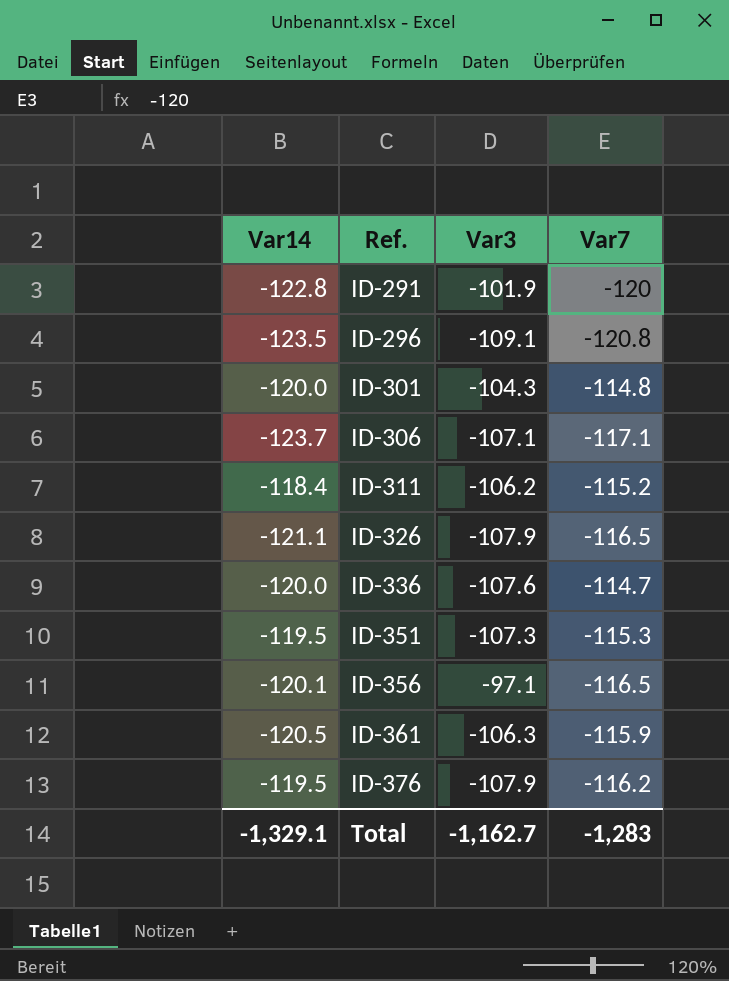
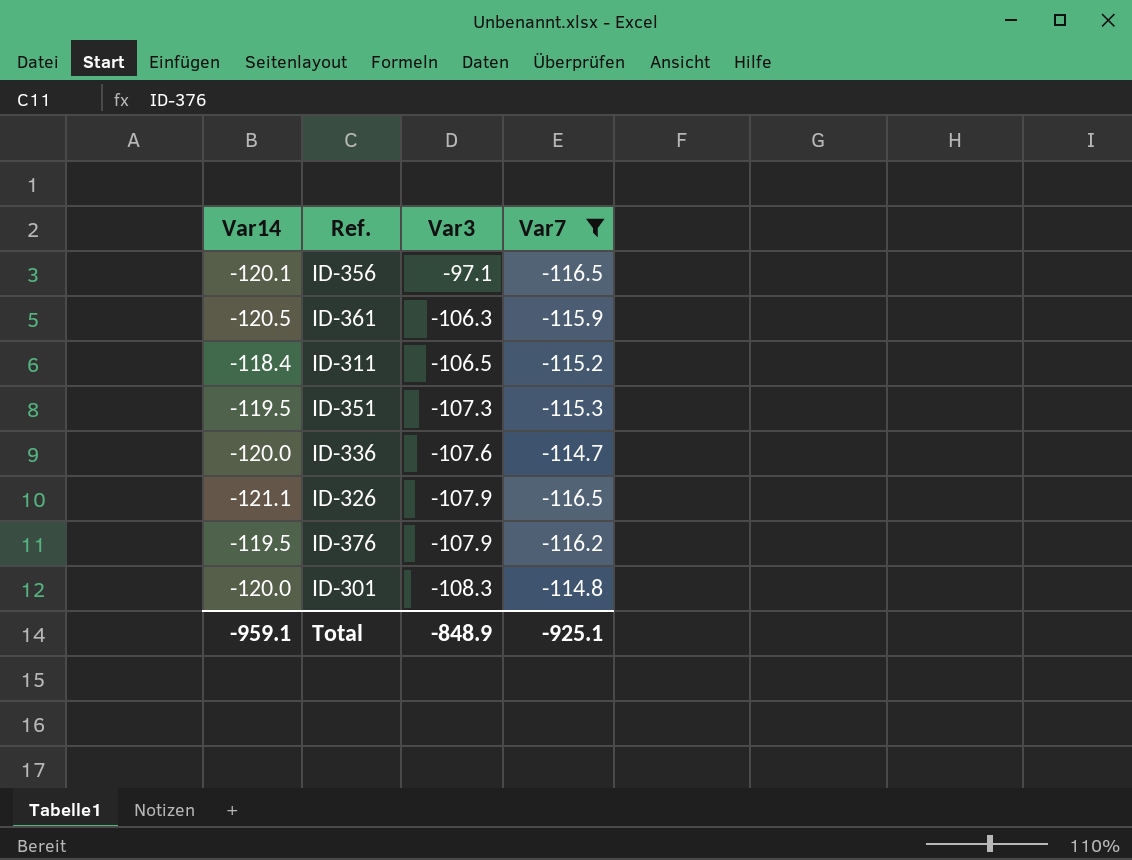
filter: none -> Var7 >= -116.5
row order: Ref. ascending -> Var3 descending
ID-311 | Var3: -106.2 -> -106.5
ID-301 | Var3: -104.3 -> -108.3
Total | Var14: -1,329.1 -> -959.1
Total | Var3: -1,162.7 -> -848.9
Total | Var7: -1,283 -> -925.1

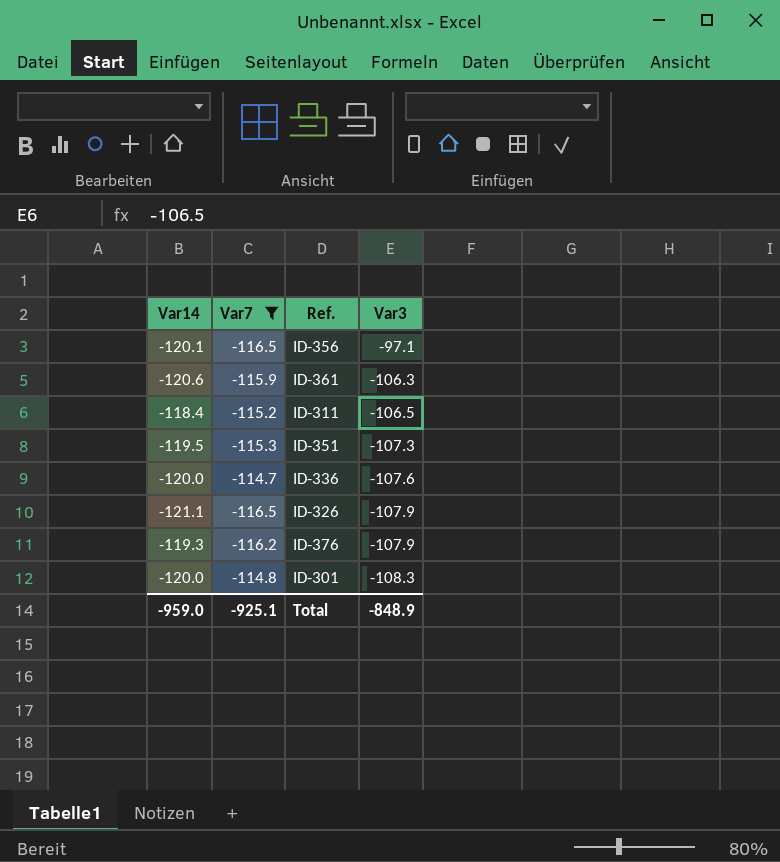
column Var7 | position: 4 -> 2
ID-361 | Var14: -120.5 -> -120.6
ID-376 | Var14: -119.5 -> -119.3
Total | Var14: -959.1 -> -959.0

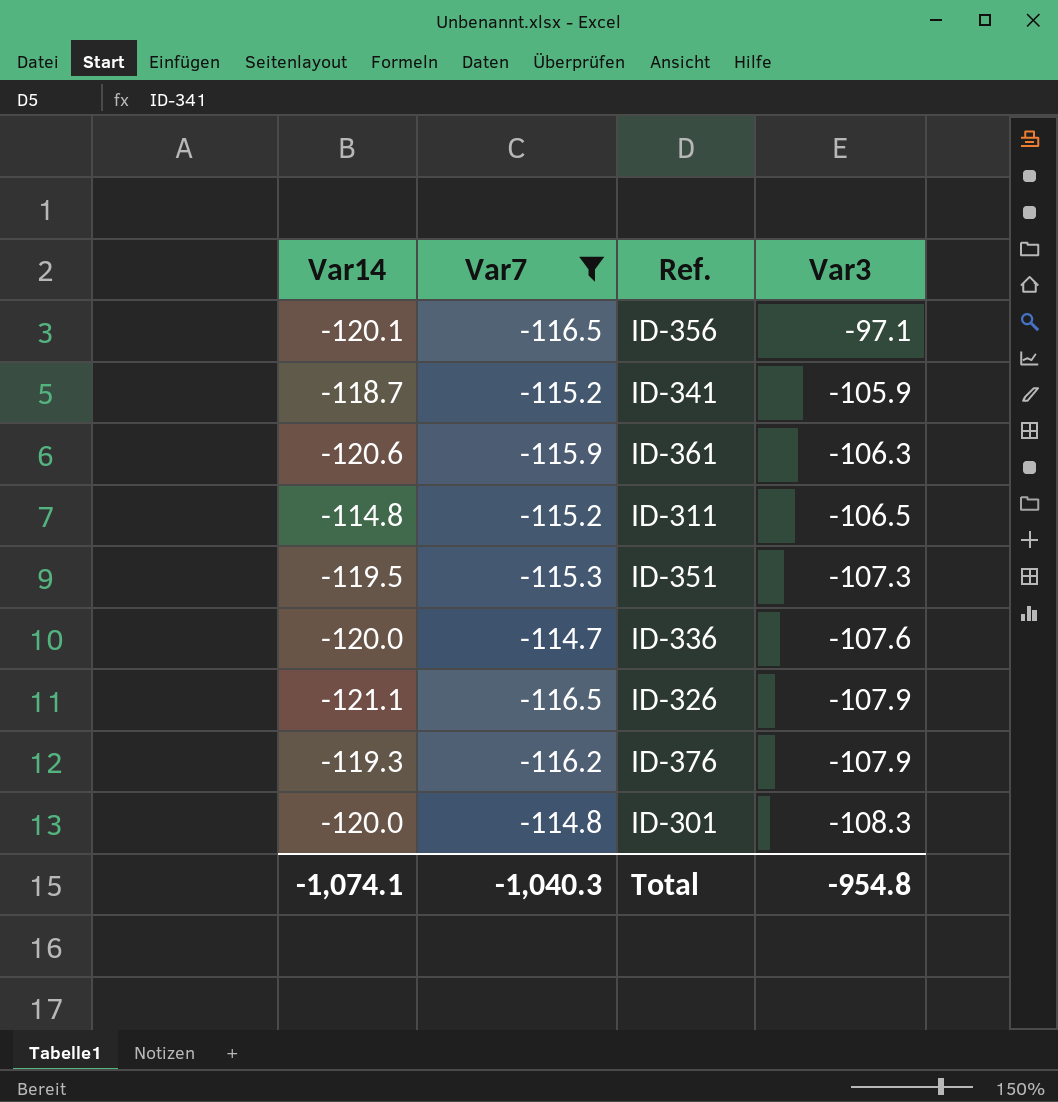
row ID-341: none -> -118.7 | -115.2 | -105.9
ID-311 | Var14: -118.4 -> -114.8
Total | Var14: -959.0 -> -1,074.1
Total | Var7: -925.1 -> -1,040.3
Total | Var3: -848.9 -> -954.8

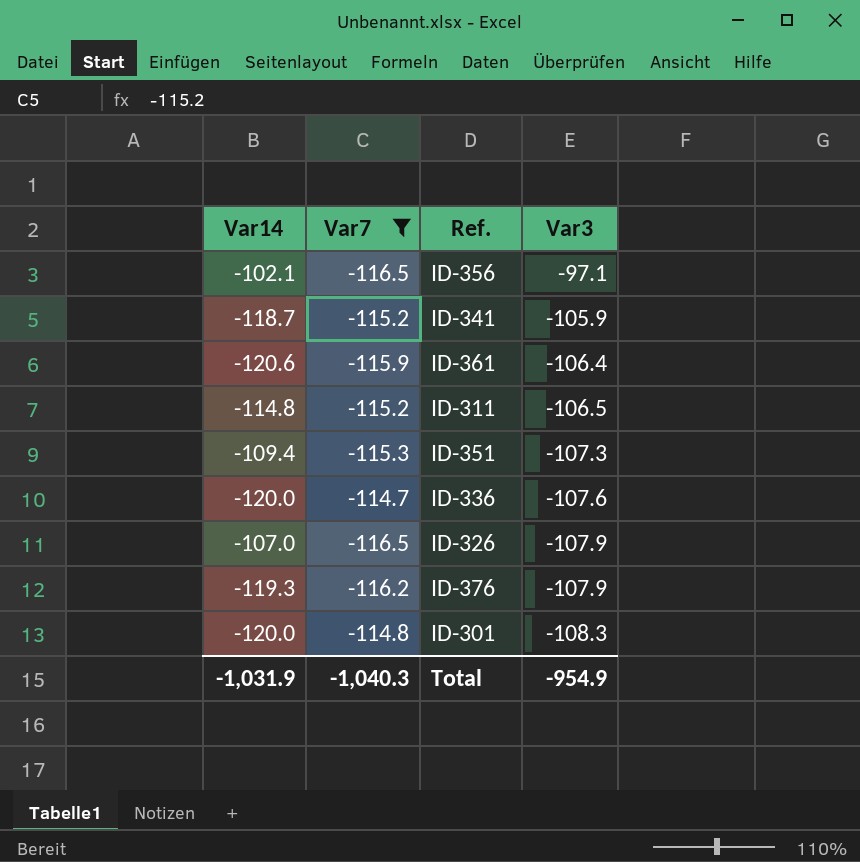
ID-356 | Var14: -120.1 -> -102.1
ID-361 | Var3: -106.3 -> -106.4
ID-351 | Var14: -119.5 -> -109.4
ID-326 | Var14: -121.1 -> -107.0
Total | Var14: -1,074.1 -> -1,031.9
Total | Var3: -954.8 -> -954.9

